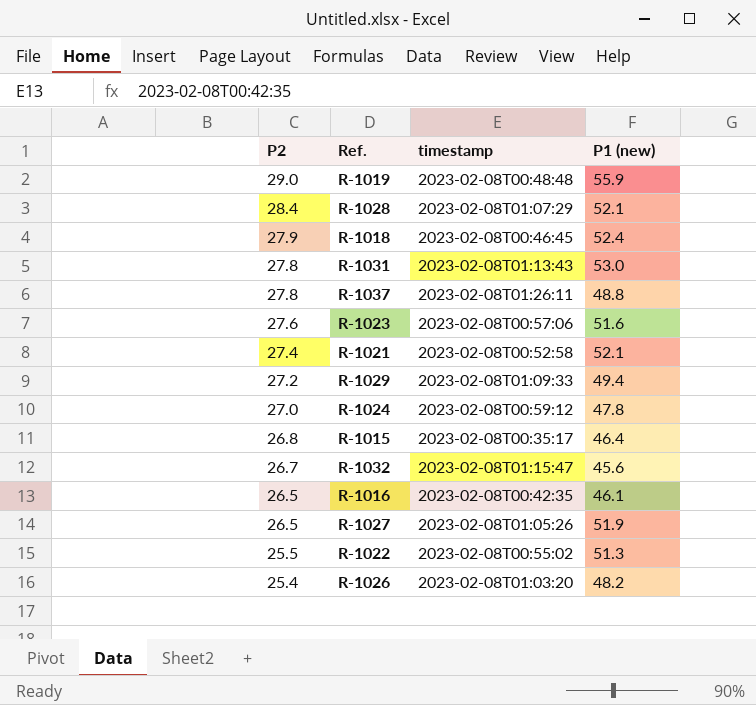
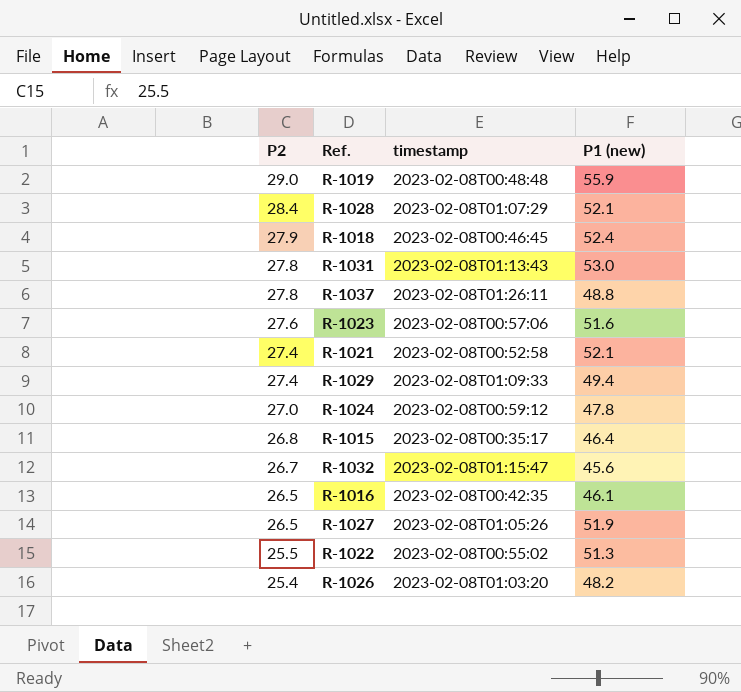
R-1029 | P2: 27.2 -> 27.4

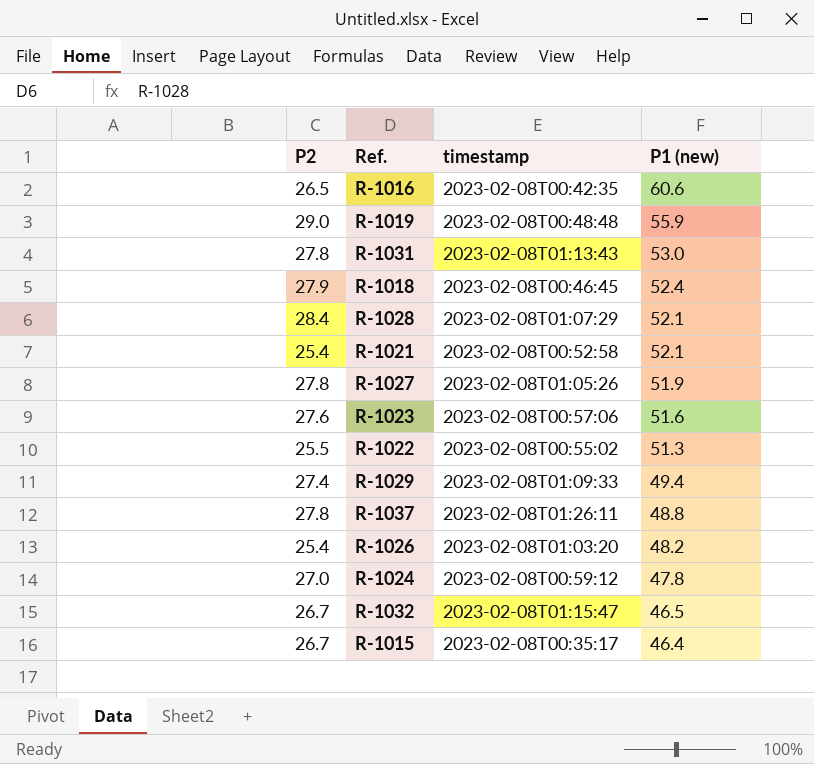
row order: P2 descending -> P1 (new) descending
R-1016 | P1 (new): 46.1 -> 60.6
R-1021 | P2: 27.4 -> 25.4
R-1027 | P2: 26.5 -> 27.8
R-1032 | P1 (new): 45.6 -> 46.5
R-1015 | P2: 26.8 -> 26.7

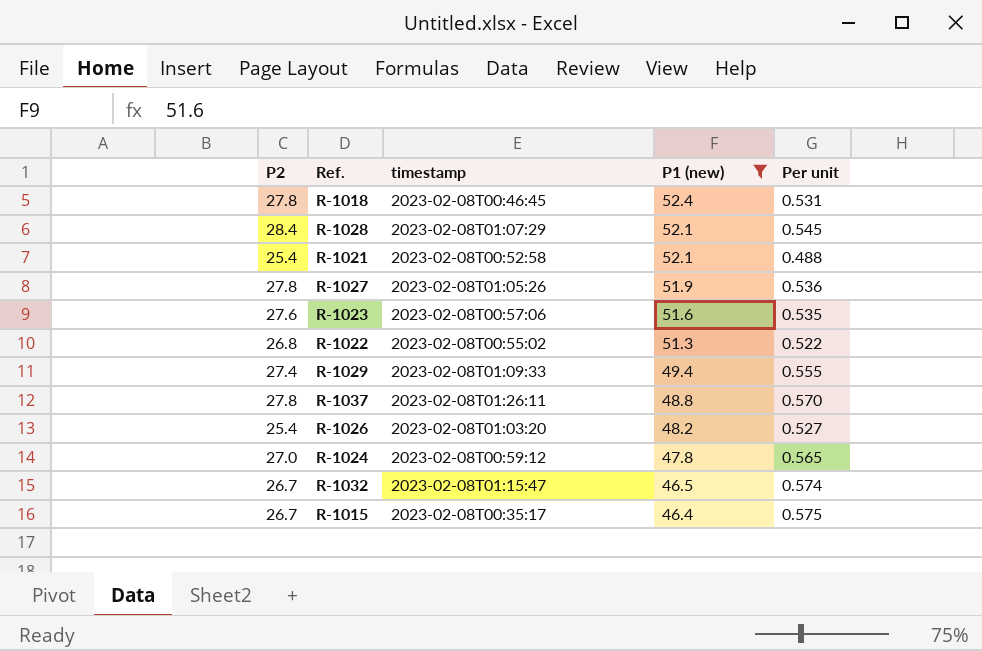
filter: none -> P1 (new) <= 52.4
column Per unit | formula: none -> [P2] / [P1 (new)]
R-1018 | P2: 27.9 -> 27.8
R-1022 | P2: 25.5 -> 26.8

